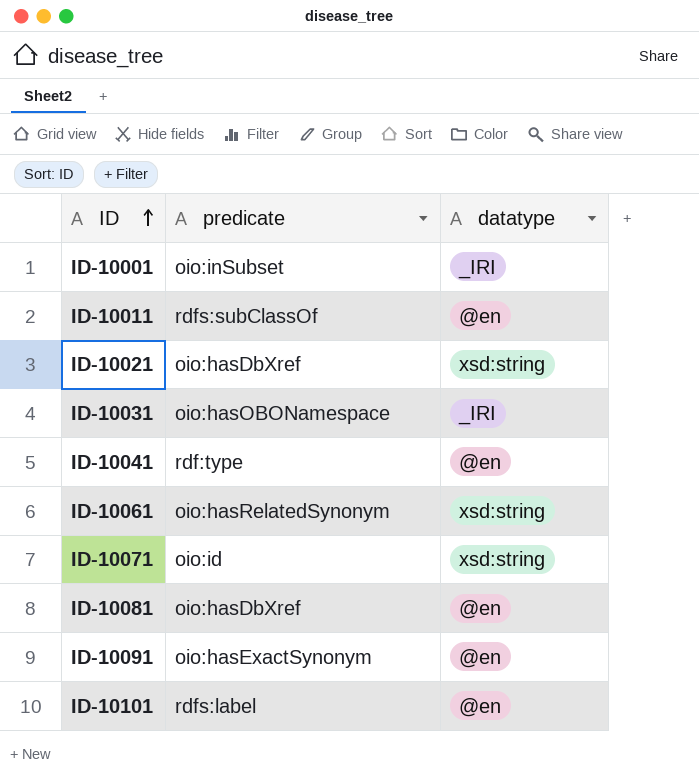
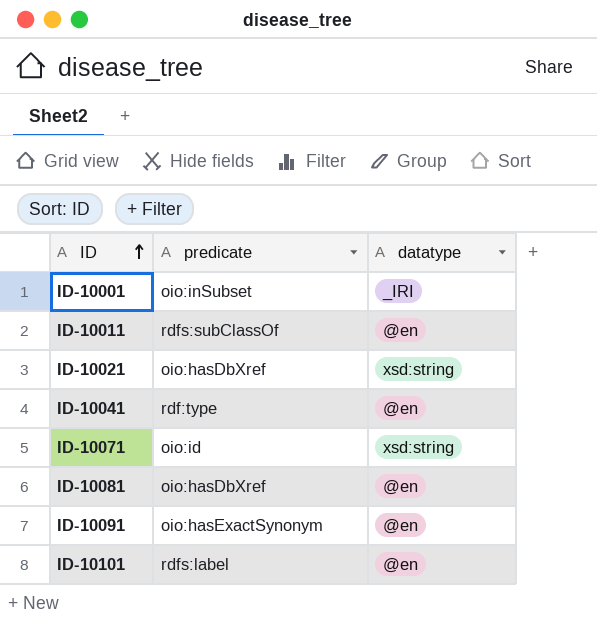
row ID-10031: oio:hasOBONamespace | _IRI -> none
row ID-10061: oio:hasRelatedSynonym | xsd:string -> none

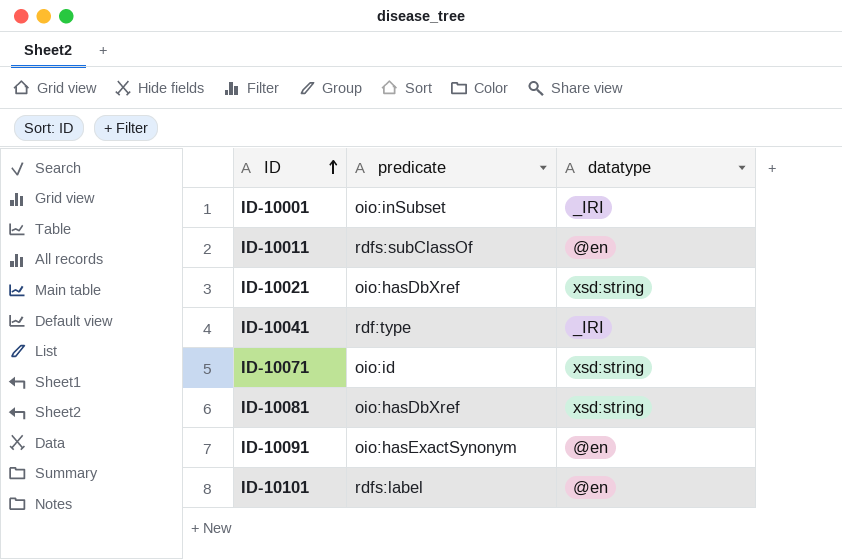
ID-10041 | datatype: @en -> _IRI
ID-10081 | datatype: @en -> xsd:string

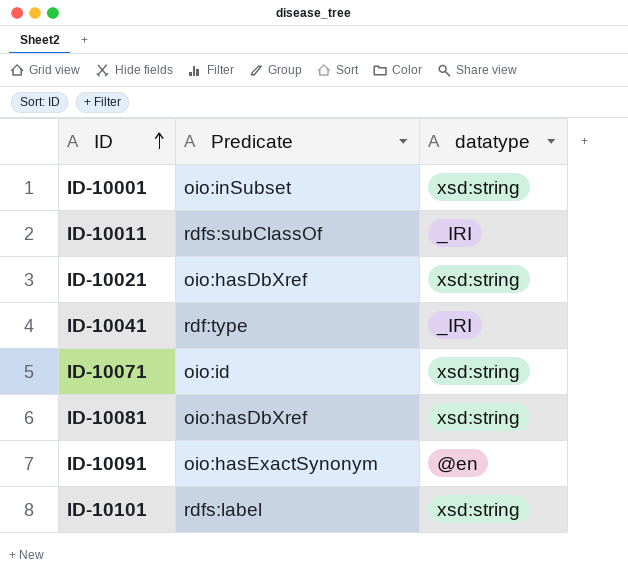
column name: predicate -> Predicate
ID-10001 | datatype: _IRI -> xsd:string
ID-10011 | datatype: @en -> _IRI
ID-10101 | datatype: @en -> xsd:string

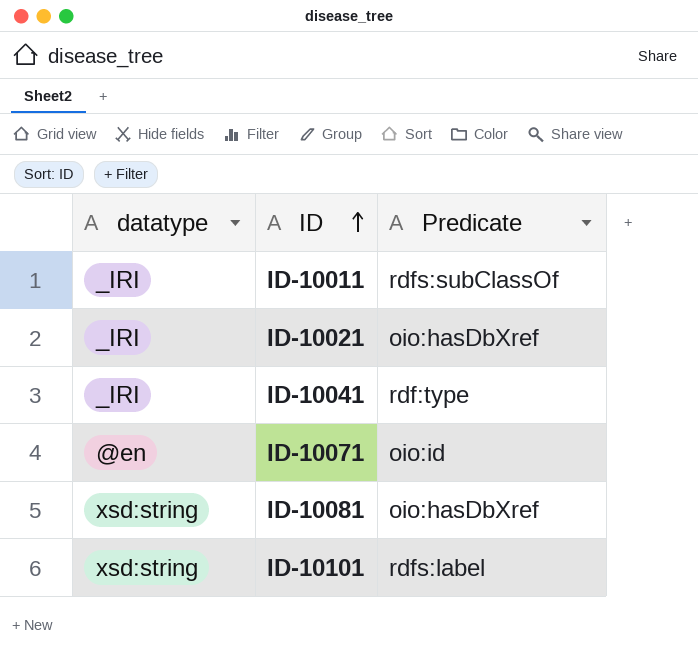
column datatype | position: 3 -> 1
row ID-10001: oio:inSubset | xsd:string -> none
row ID-10091: oio:hasExactSynonym | @en -> none
ID-10021 | datatype: xsd:string -> _IRI
ID-10071 | datatype: xsd:string -> @en

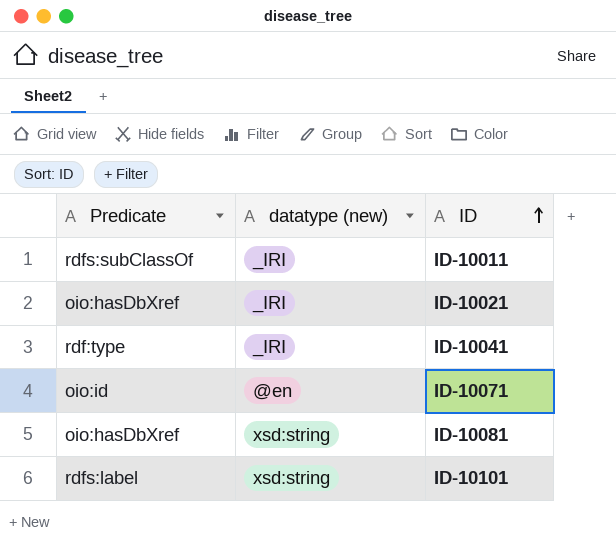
column Predicate | position: 3 -> 1
column name: datatype -> datatype (new)

